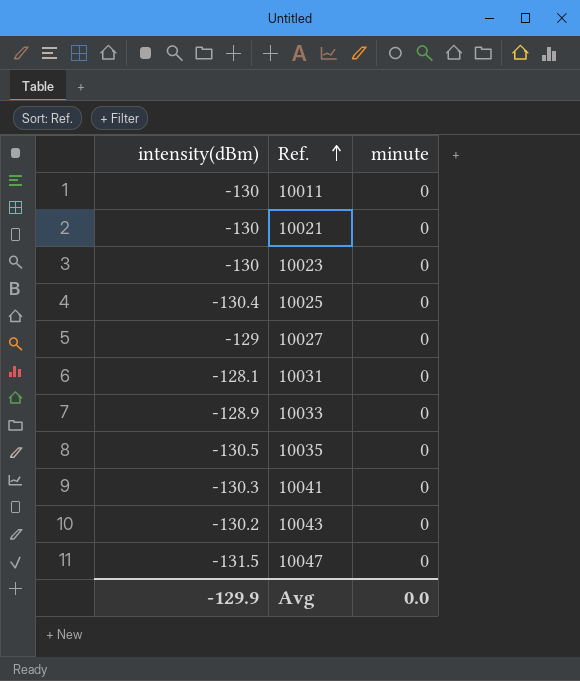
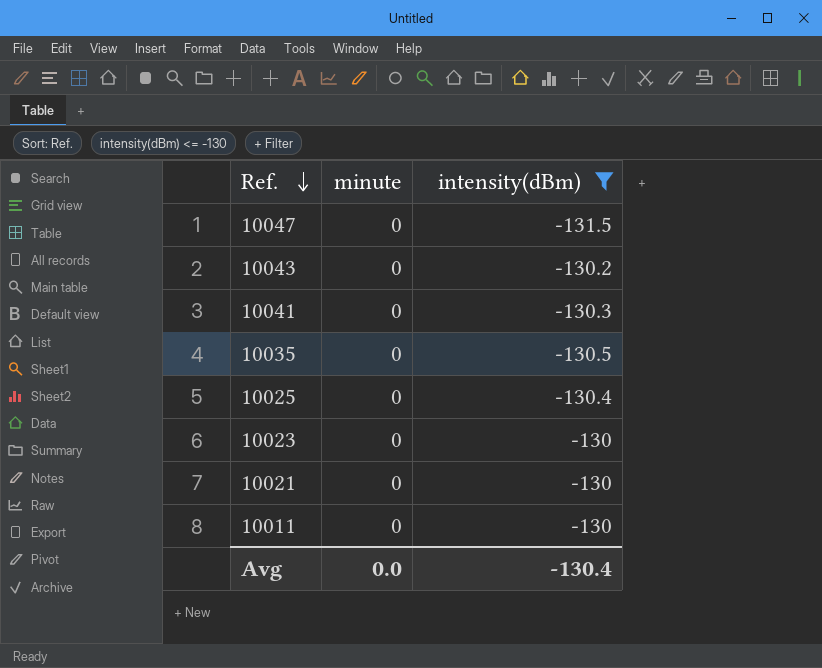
filter: none -> intensity(dBm) <= -130
row order: Ref. ascending -> Ref. descending
column intensity(dBm) | position: 1 -> 3
Avg | intensity(dBm): -129.9 -> -130.4

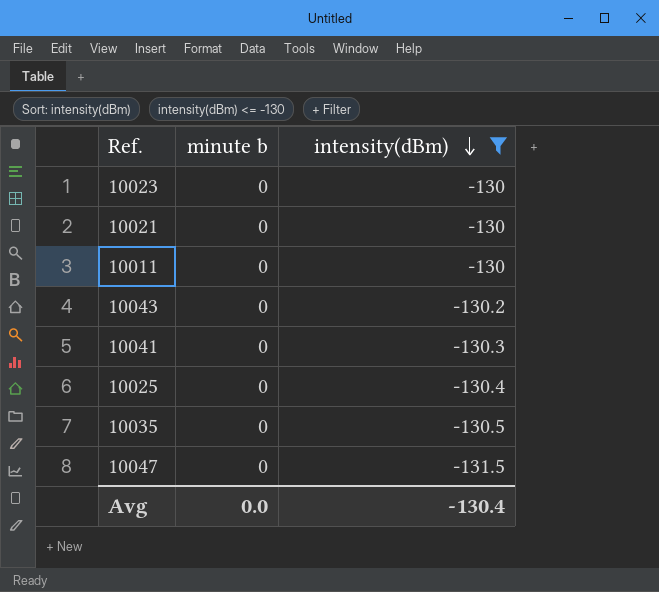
row order: Ref. descending -> intensity(dBm) descending
column name: minute -> minute b

